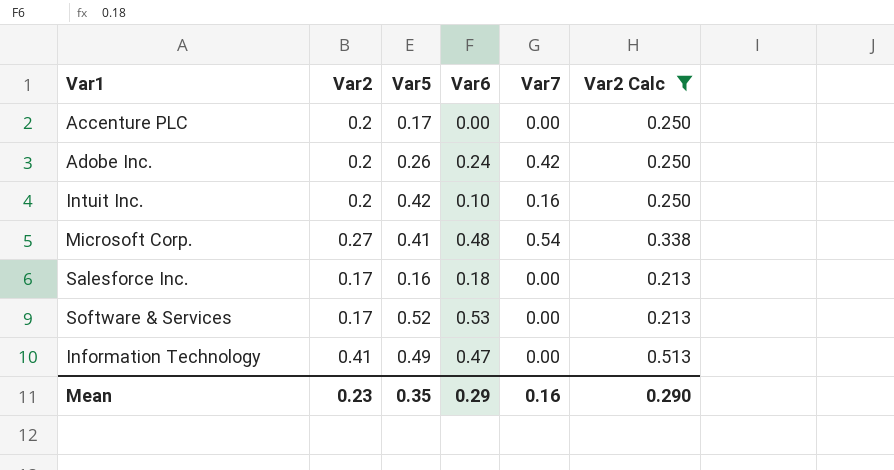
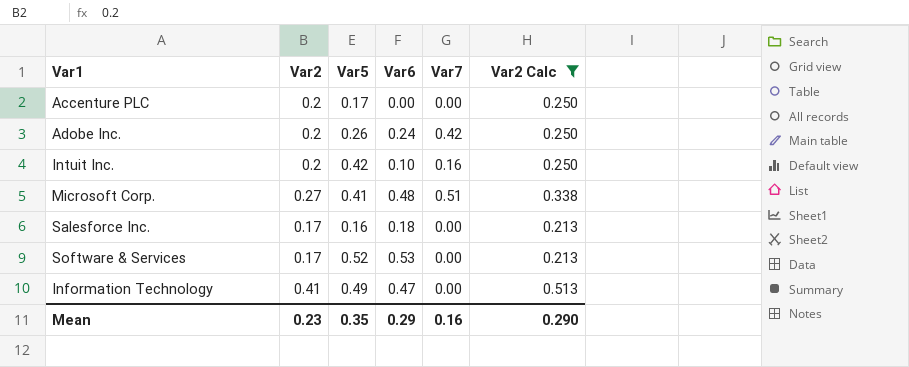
Microsoft Corp. | Var7: 0.54 -> 0.51

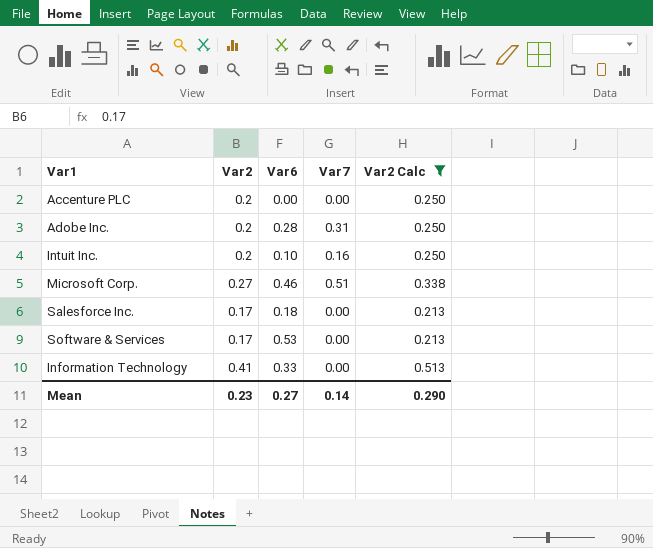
column Var5 | position: 3 -> none
Adobe Inc. | Var6: 0.24 -> 0.28
Adobe Inc. | Var7: 0.42 -> 0.31
Microsoft Corp. | Var6: 0.48 -> 0.46
Information Technology | Var6: 0.47 -> 0.33
Mean | Var6: 0.29 -> 0.27
Mean | Var7: 0.16 -> 0.14

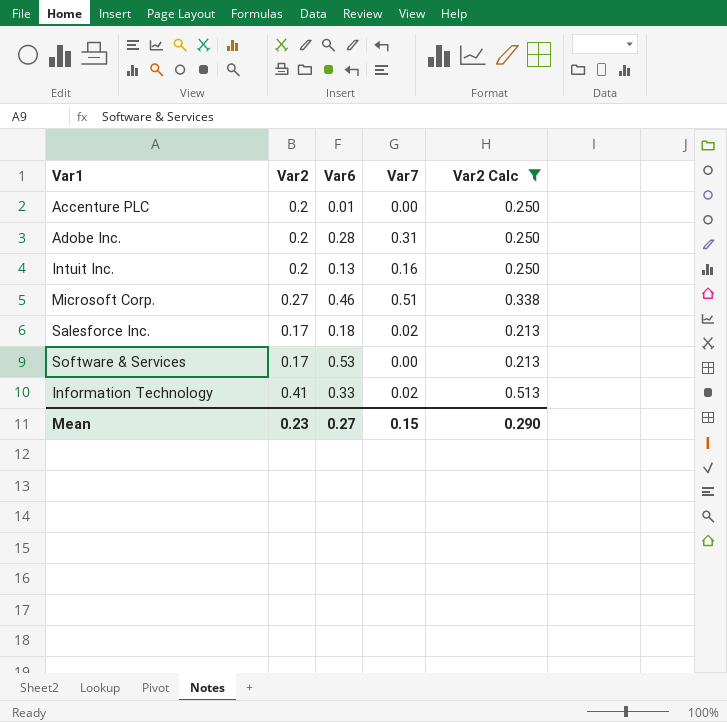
Accenture PLC | Var6: 0.00 -> 0.01
Intuit Inc. | Var6: 0.10 -> 0.13
Salesforce Inc. | Var7: 0.00 -> 0.02
Information Technology | Var7: 0.00 -> 0.02
Mean | Var7: 0.14 -> 0.15

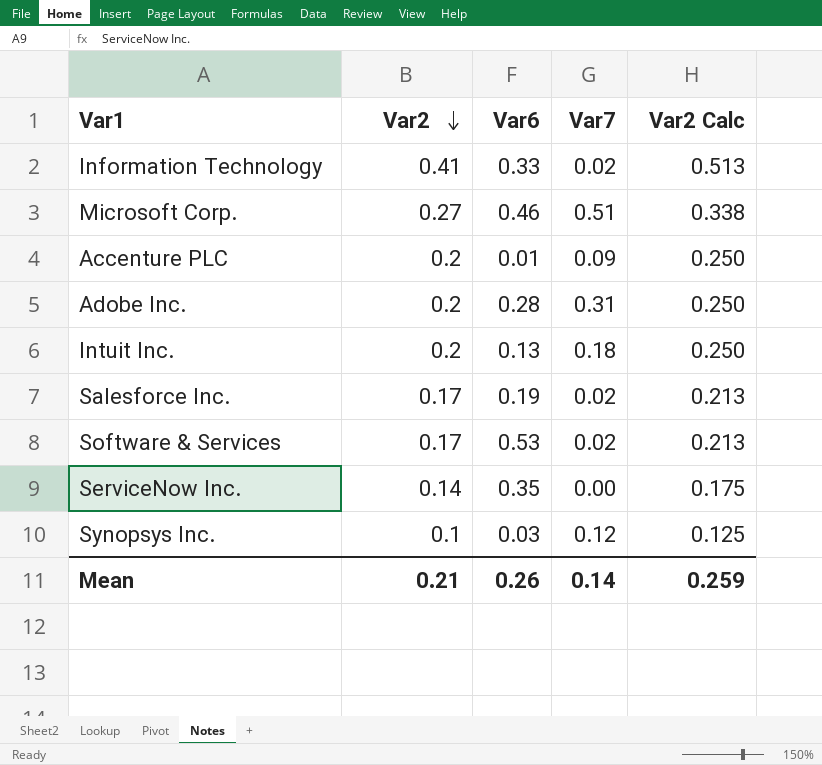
filter: Var2 Calc >= 0.213 -> none
row order: none -> Var2 descending
Accenture PLC | Var7: 0.00 -> 0.09
Intuit Inc. | Var7: 0.16 -> 0.18
Salesforce Inc. | Var6: 0.18 -> 0.19
Software & Services | Var7: 0.00 -> 0.02
Mean | Var2: 0.23 -> 0.21
Mean | Var6: 0.27 -> 0.26
Mean | Var7: 0.15 -> 0.14
Mean | Var2 Calc: 0.290 -> 0.259

